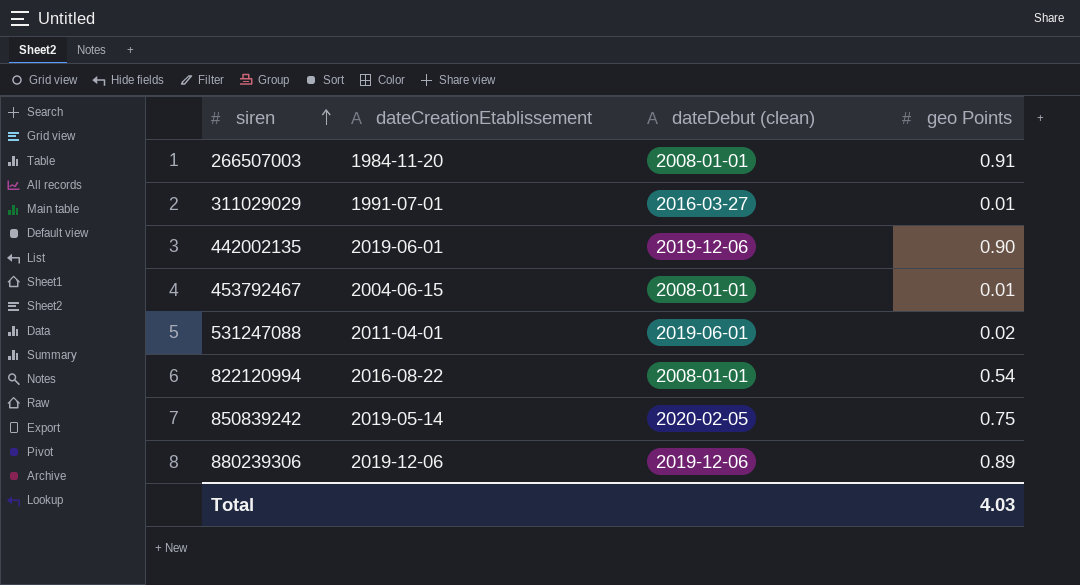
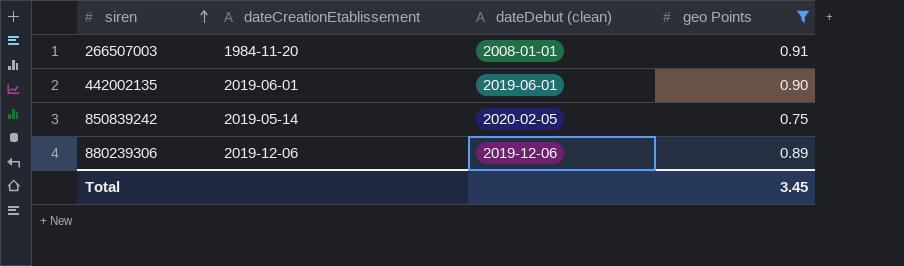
filter: none -> geo Points >= 0.75
442002135 | dateDebut (clean): 2019-12-06 -> 2019-06-01
Total | geo Points: 4.03 -> 3.45

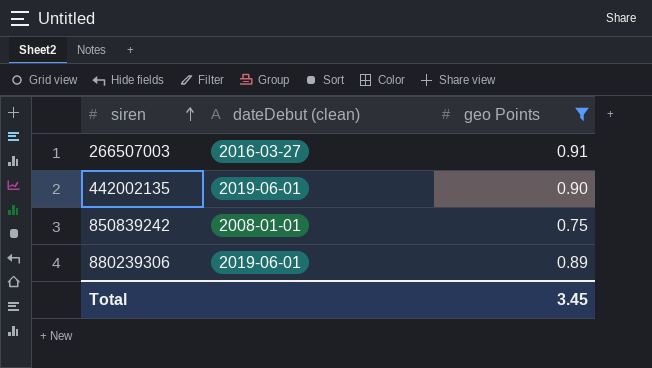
column dateCreationEtablissement | position: 2 -> none
266507003 | dateDebut (clean): 2008-01-01 -> 2016-03-27
850839242 | dateDebut (clean): 2020-02-05 -> 2008-01-01
880239306 | dateDebut (clean): 2019-12-06 -> 2019-06-01

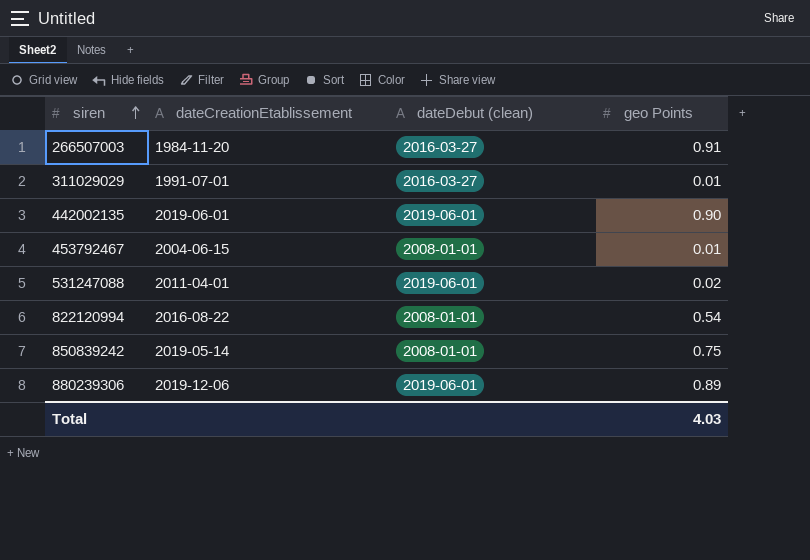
filter: geo Points >= 0.75 -> none
column dateCreationEtablissement | position: none -> 2
Total | geo Points: 3.45 -> 4.03

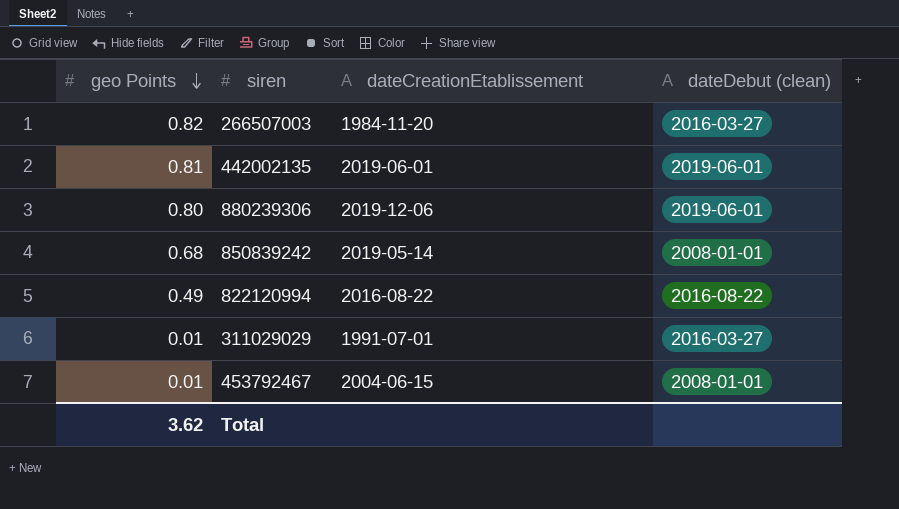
row order: siren ascending -> geo Points descending
column geo Points | position: 4 -> 1
row 531247088: 2011-04-01 | 2019-06-01 | 0.02 -> none
266507003 | geo Points: 0.91 -> 0.82
442002135 | geo Points: 0.90 -> 0.81
880239306 | geo Points: 0.89 -> 0.80
850839242 | geo Points: 0.75 -> 0.68
822120994 | geo Points: 0.54 -> 0.49
822120994 | dateDebut (clean): 2008-01-01 -> 2016-08-22
Total | geo Points: 4.03 -> 3.62

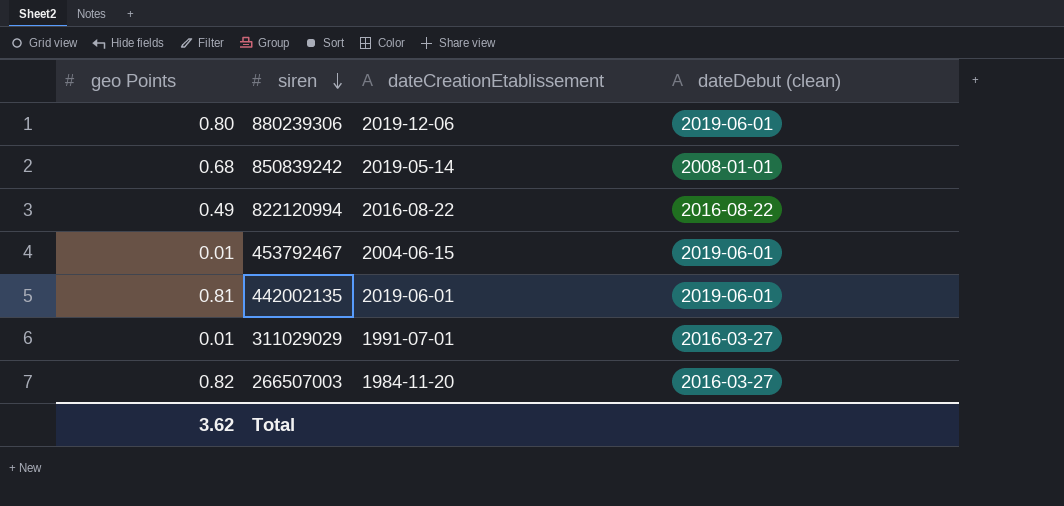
row order: geo Points descending -> siren descending
453792467 | dateDebut (clean): 2008-01-01 -> 2019-06-01

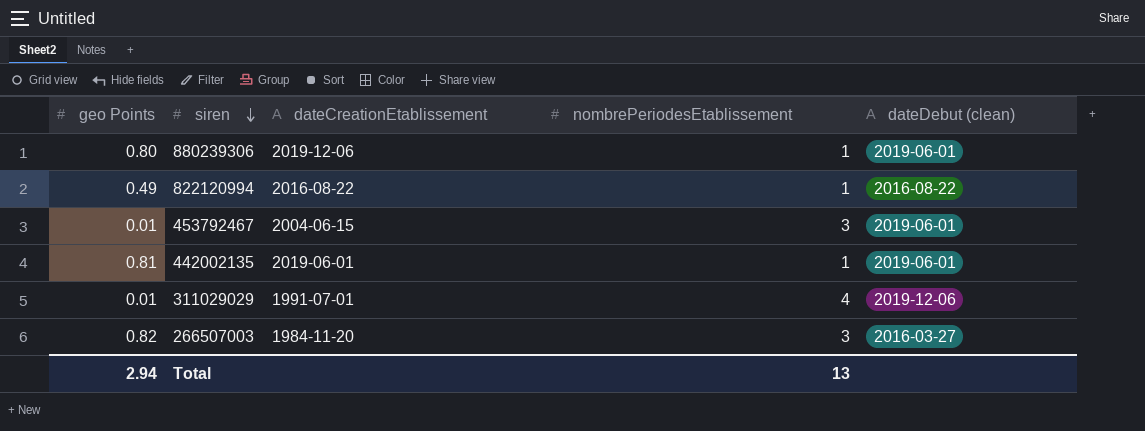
column nombrePeriodesEtablissement | position: none -> 4
row 850839242: 0.68 | 2019-05-14 | 2008-01-01 -> none
311029029 | dateDebut (clean): 2016-03-27 -> 2019-12-06
Total | geo Points: 3.62 -> 2.94

